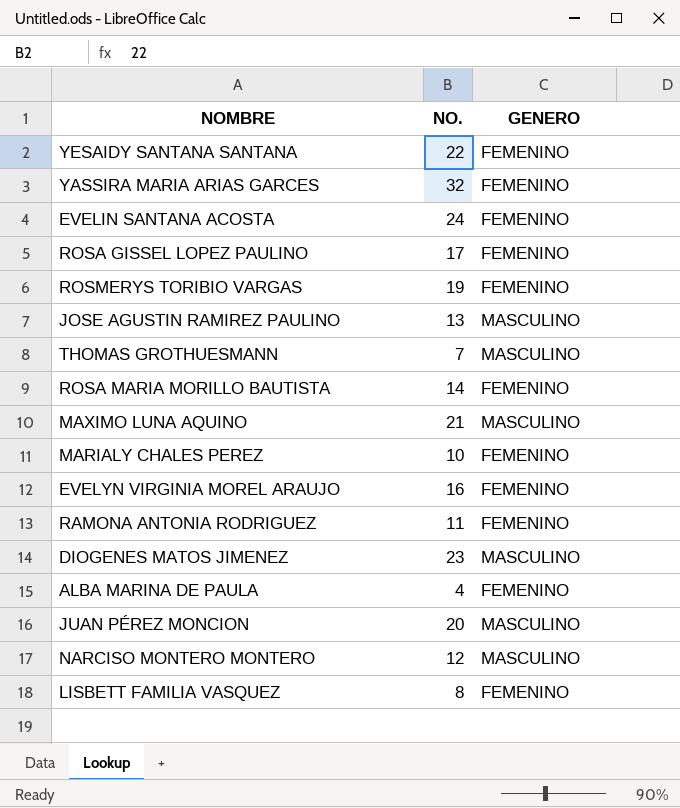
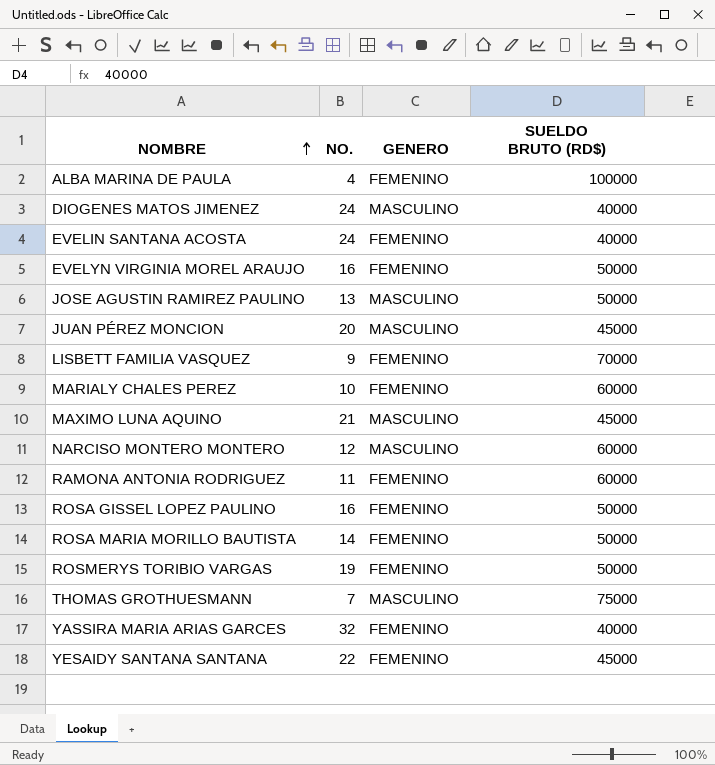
row order: none -> NOMBRE ascending
column SUELDO BRUTO (RD$) | position: none -> 4
DIOGENES MATOS JIMENEZ | NO.: 23 -> 24
LISBETT FAMILIA VASQUEZ | NO.: 8 -> 9
ROSA GISSEL LOPEZ PAULINO | NO.: 17 -> 16

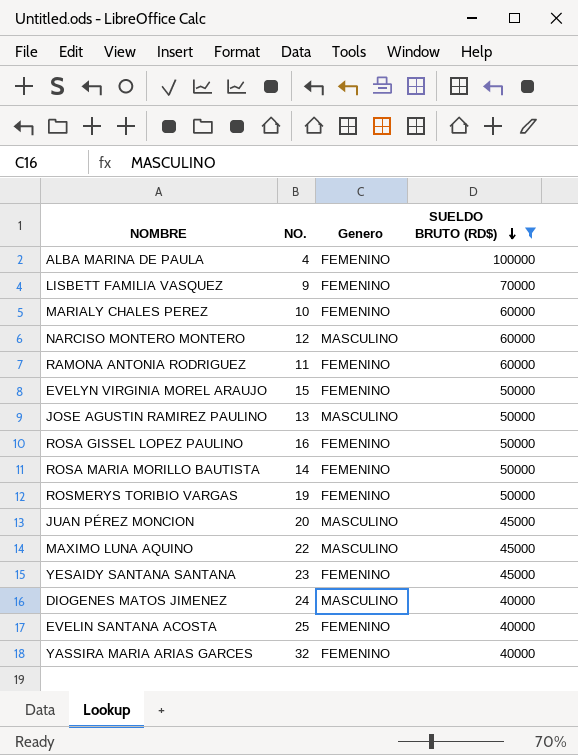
filter: none -> SUELDO BRUTO (RD$) != 75000
row order: NOMBRE ascending -> SUELDO BRUTO (RD$) descending
column name: GENERO -> Genero
EVELYN VIRGINIA MOREL ARAUJO | NO.: 16 -> 15
MAXIMO LUNA AQUINO | NO.: 21 -> 22
YESAIDY SANTANA SANTANA | NO.: 22 -> 23
EVELIN SANTANA ACOSTA | NO.: 24 -> 25

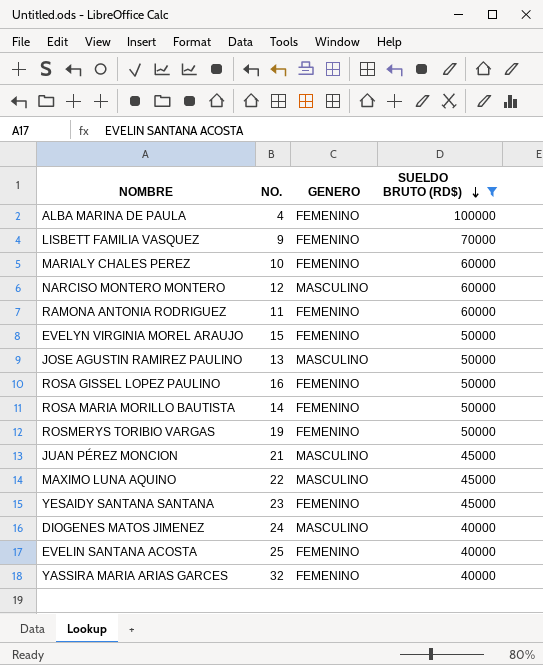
column name: Genero -> GENERO
JUAN PÉREZ MONCION | NO.: 20 -> 21

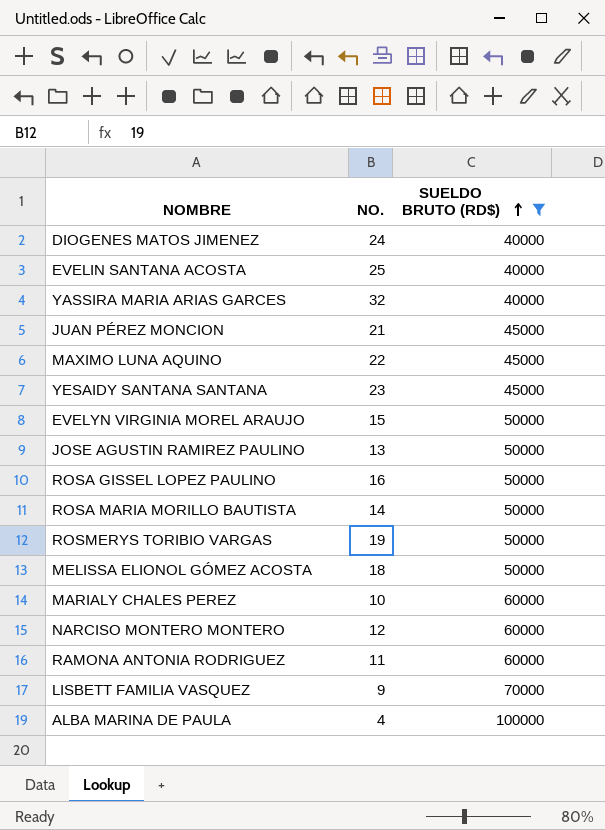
row order: SUELDO BRUTO (RD$) descending -> SUELDO BRUTO (RD$) ascending
column GENERO | position: 3 -> none
row MELISSA ELIONOL GÓMEZ ACOSTA: none -> 18 | 50000

